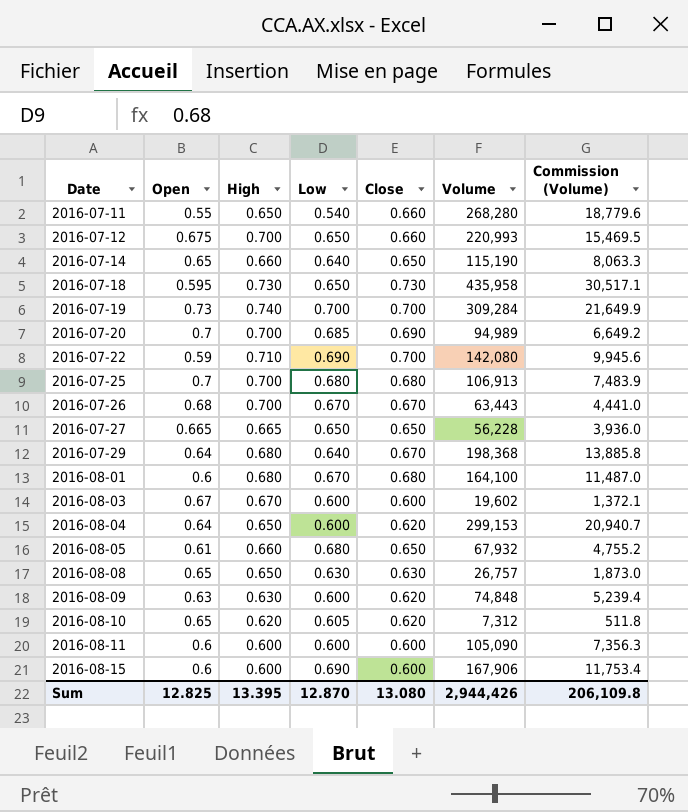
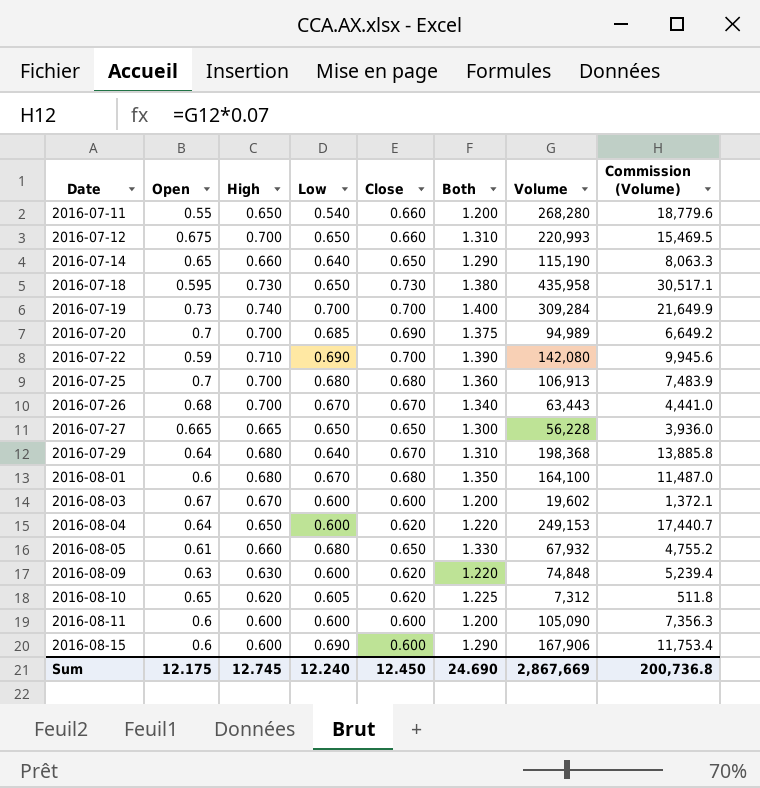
column Both | formula: none -> [Low] + [Close]
row 2016-08-08: 0.65 | 0.650 | 0.630 | 0.630 | 26,757 | 1,873.0 -> none
2016-08-04 | Volume: 299,153 -> 249,153
2016-08-04 | Commission (Volume): 20,940.7 -> 17,440.7
Sum | Open: 12.825 -> 12.175
Sum | High: 13.395 -> 12.745
Sum | Low: 12.870 -> 12.240
Sum | Close: 13.080 -> 12.450
Sum | Volume: 2,944,426 -> 2,867,669
Sum | Commission (Volume): 206,109.8 -> 200,736.8

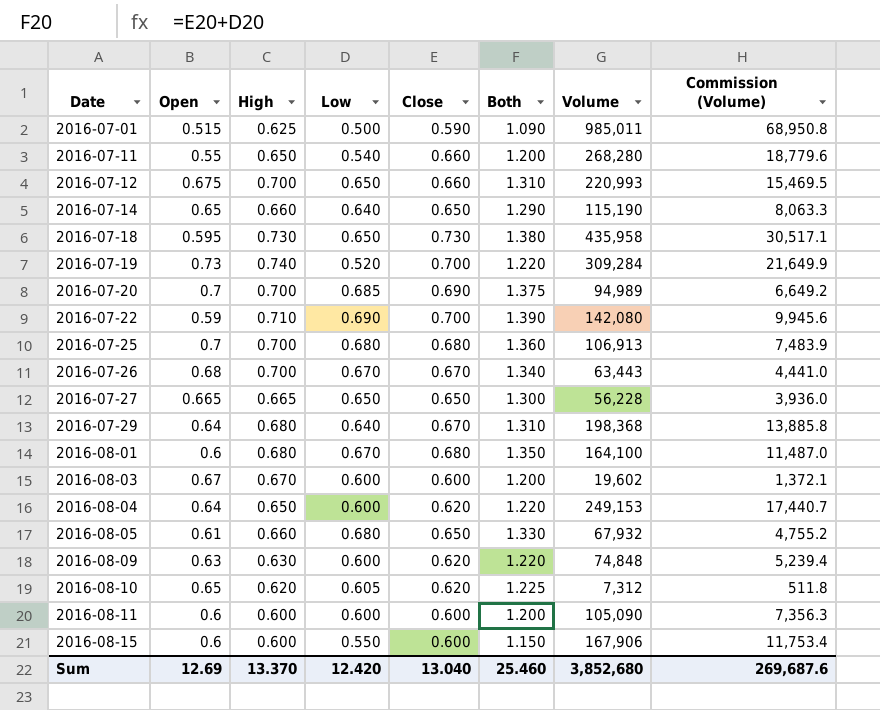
row 2016-07-01: none -> 0.515 | 0.625 | 0.500 | 0.590 | 1.090 | 985,011 | 68,950.8
2016-07-19 | Low: 0.700 -> 0.520
2016-07-19 | Both: 1.400 -> 1.220
2016-08-15 | Low: 0.690 -> 0.550
2016-08-15 | Both: 1.290 -> 1.150
Sum | Open: 12.175 -> 12.69
Sum | High: 12.745 -> 13.370
Sum | Low: 12.240 -> 12.420
Sum | Close: 12.450 -> 13.040
Sum | Both: 24.690 -> 25.460
Sum | Volume: 2,867,669 -> 3,852,680
Sum | Commission (Volume): 200,736.8 -> 269,687.6

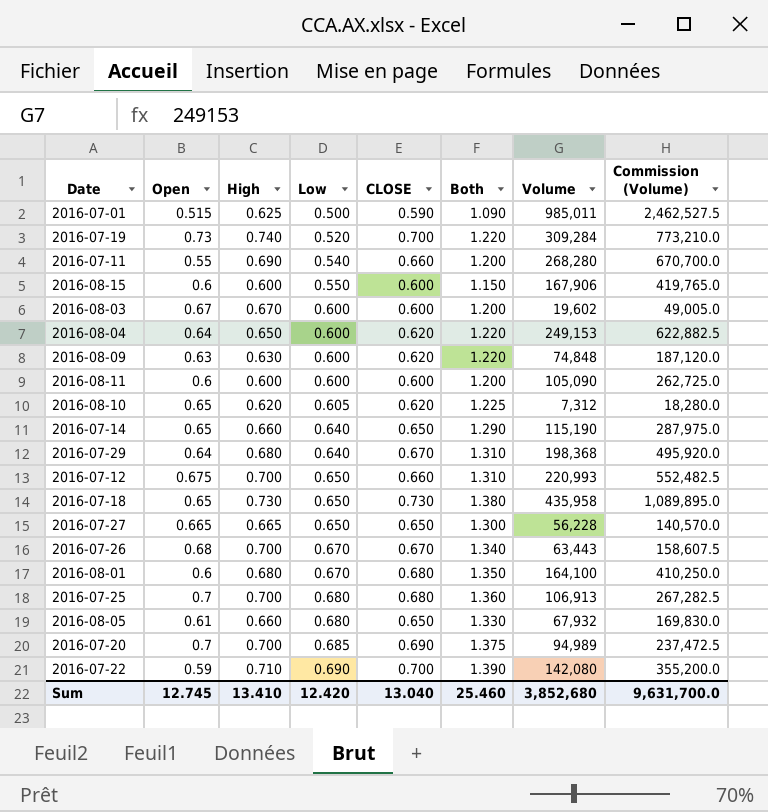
row order: Date ascending -> Low ascending
column name: Close -> CLOSE
column Commission (Volume) | formula: [Volume] * 0.07 -> [Volume] * 2.5
2016-07-11 | High: 0.650 -> 0.690
2016-07-18 | Open: 0.595 -> 0.65
Sum | Open: 12.69 -> 12.745
Sum | High: 13.370 -> 13.410
Sum | Commission (Volume): 269,687.6 -> 9,631,700.0

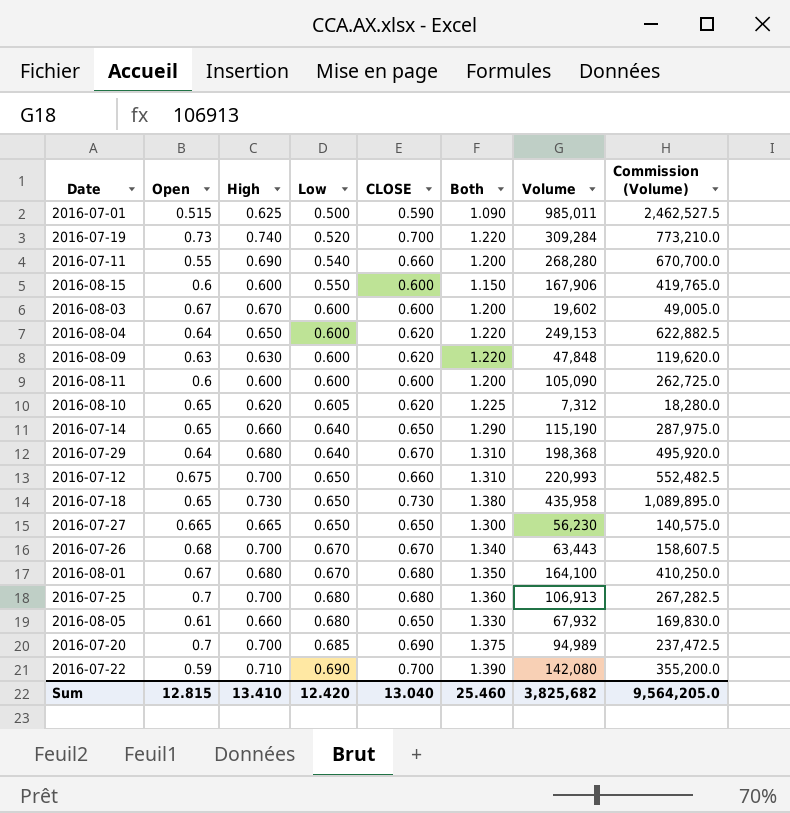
2016-08-09 | Volume: 74,848 -> 47,848
2016-08-09 | Commission (Volume): 187,120.0 -> 119,620.0
2016-07-27 | Volume: 56,228 -> 56,230
2016-07-27 | Commission (Volume): 140,570.0 -> 140,575.0
2016-08-01 | Open: 0.6 -> 0.67
Sum | Open: 12.745 -> 12.815
Sum | Volume: 3,852,680 -> 3,825,682
Sum | Commission (Volume): 9,631,700.0 -> 9,564,205.0

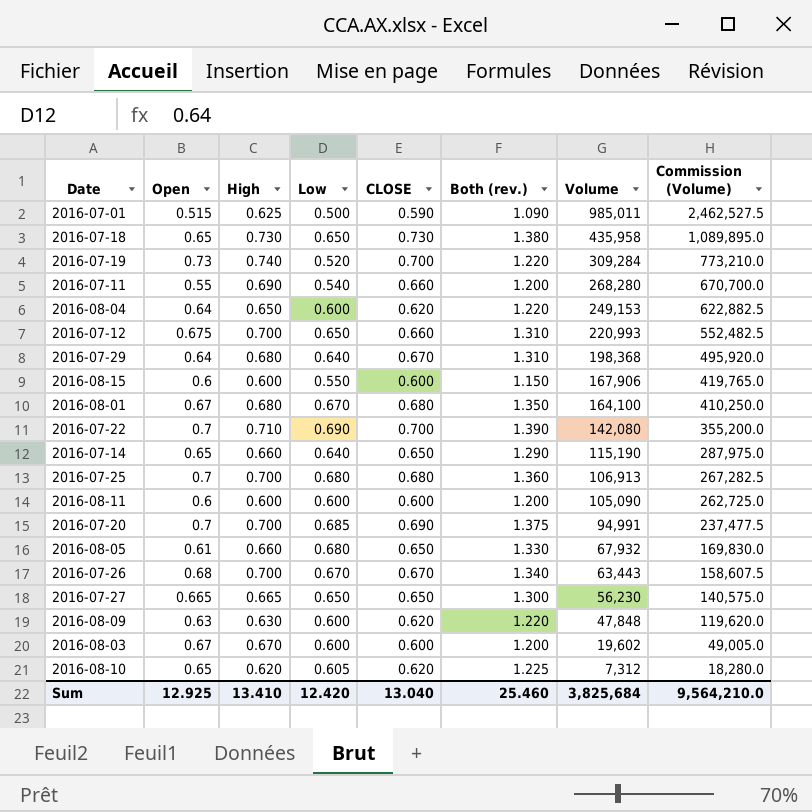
row order: Low ascending -> Volume descending
column name: Both -> Both (rev.)
2016-07-22 | Open: 0.59 -> 0.7
2016-07-20 | Volume: 94,989 -> 94,991
2016-07-20 | Commission (Volume): 237,472.5 -> 237,477.5
Sum | Open: 12.815 -> 12.925
Sum | Volume: 3,825,682 -> 3,825,684
Sum | Commission (Volume): 9,564,205.0 -> 9,564,210.0

